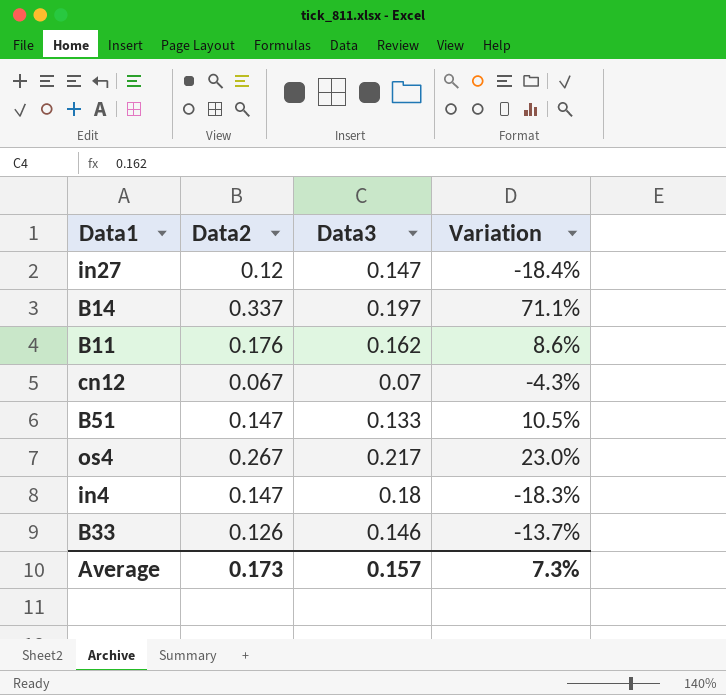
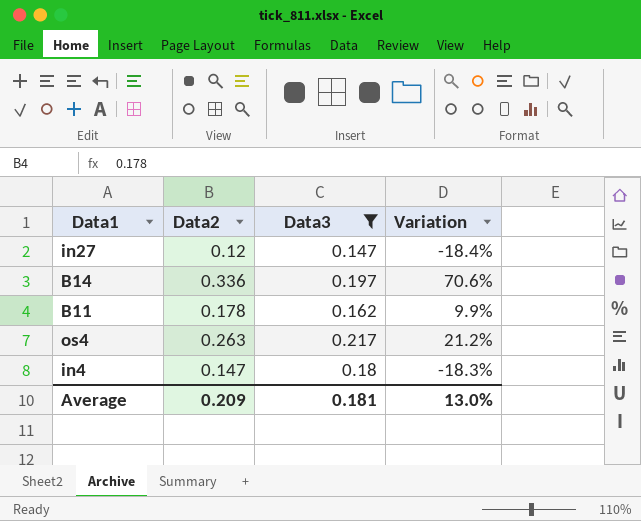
filter: none -> Data3 >= 0.147
B14 | Data2: 0.337 -> 0.336
B14 | Variation: 71.1% -> 70.6%
B11 | Data2: 0.176 -> 0.178
B11 | Variation: 8.6% -> 9.9%
os4 | Data2: 0.267 -> 0.263
os4 | Variation: 23.0% -> 21.2%
Average | Data2: 0.173 -> 0.209
Average | Data3: 0.157 -> 0.181
Average | Variation: 7.3% -> 13.0%

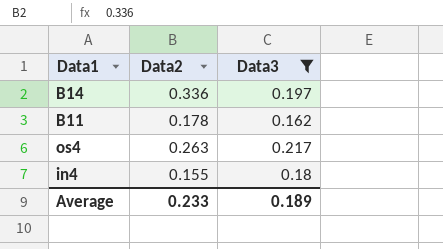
column Variation | formula: ([Data2] - [Data3]) / [Data3] -> none
row in27: 0.12 | 0.147 | -18.4% -> none
in4 | Data2: 0.147 -> 0.155
Average | Data2: 0.209 -> 0.233
Average | Data3: 0.181 -> 0.189

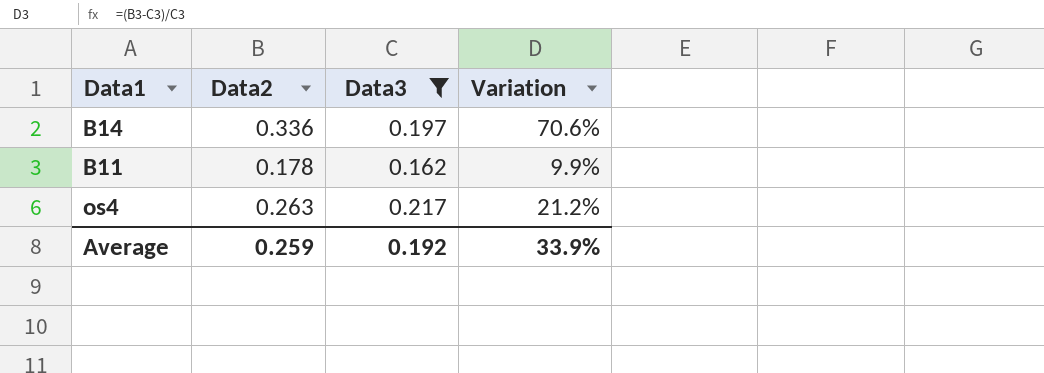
column Variation | formula: none -> ([Data2] - [Data3]) / [Data3]
row in4: 0.155 | 0.18 -> none
Average | Data2: 0.233 -> 0.259
Average | Data3: 0.189 -> 0.192

